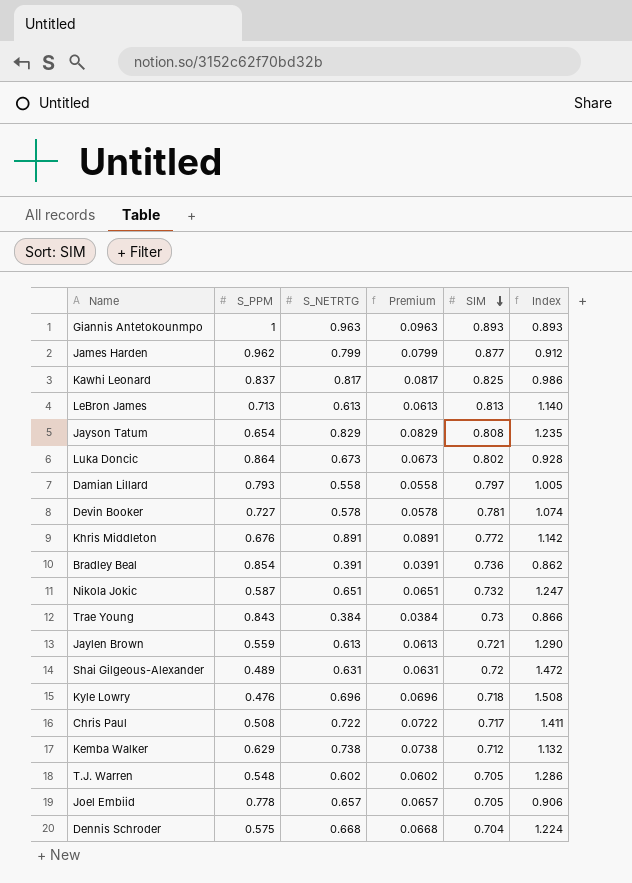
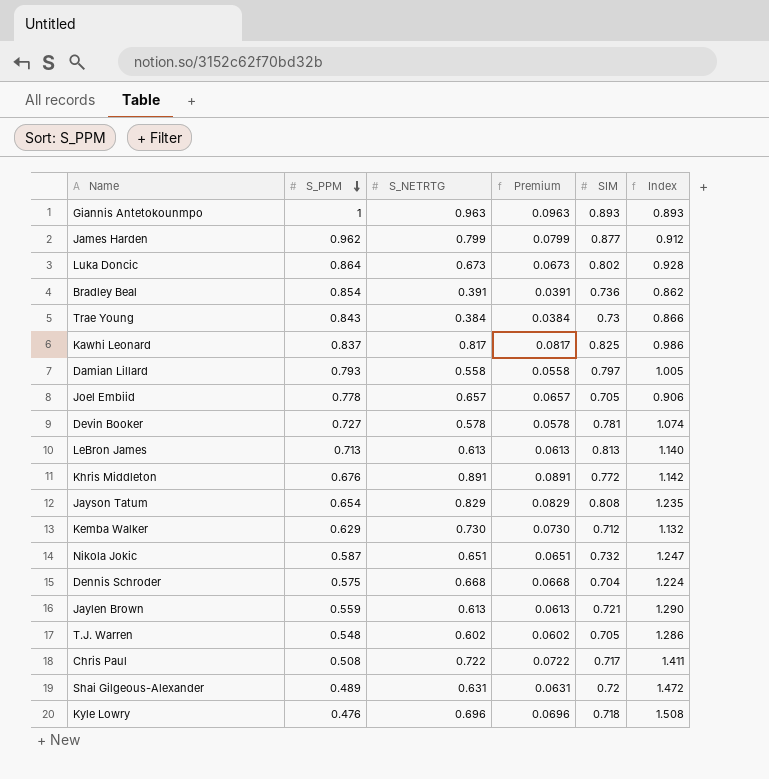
row order: SIM descending -> S_PPM descending
Kemba Walker | S_NETRTG: 0.738 -> 0.730
Kemba Walker | Premium: 0.0738 -> 0.0730

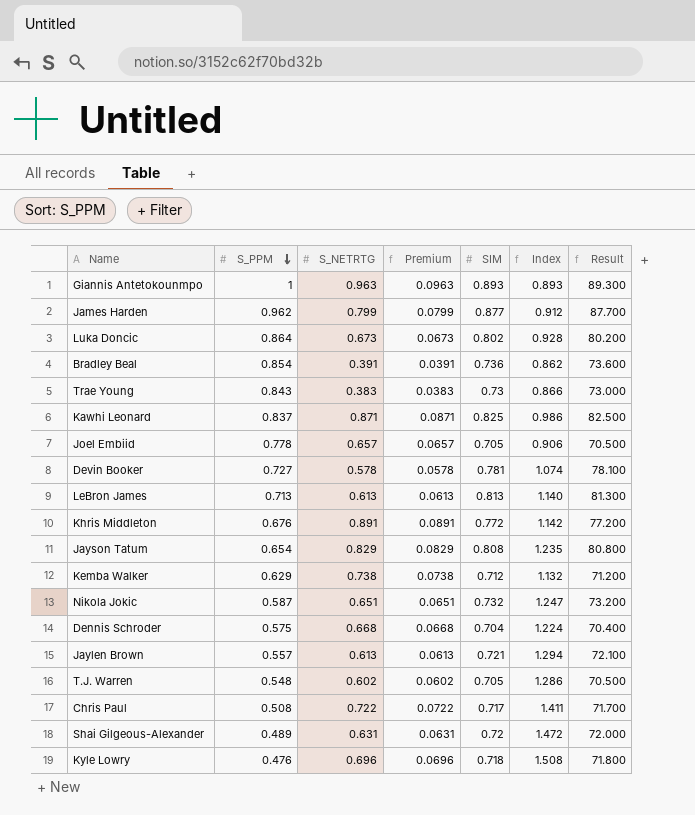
column Result | formula: none -> [SIM] * 100
row Damian Lillard: 0.793 | 0.558 | 0.0558 | 0.797 | 1.005 -> none
Trae Young | S_NETRTG: 0.384 -> 0.383
Trae Young | Premium: 0.0384 -> 0.0383
Kawhi Leonard | S_NETRTG: 0.817 -> 0.871
Kawhi Leonard | Premium: 0.0817 -> 0.0871
Kemba Walker | S_NETRTG: 0.730 -> 0.738
Kemba Walker | Premium: 0.0730 -> 0.0738
Jaylen Brown | S_PPM: 0.559 -> 0.557
Jaylen Brown | Index: 1.290 -> 1.294

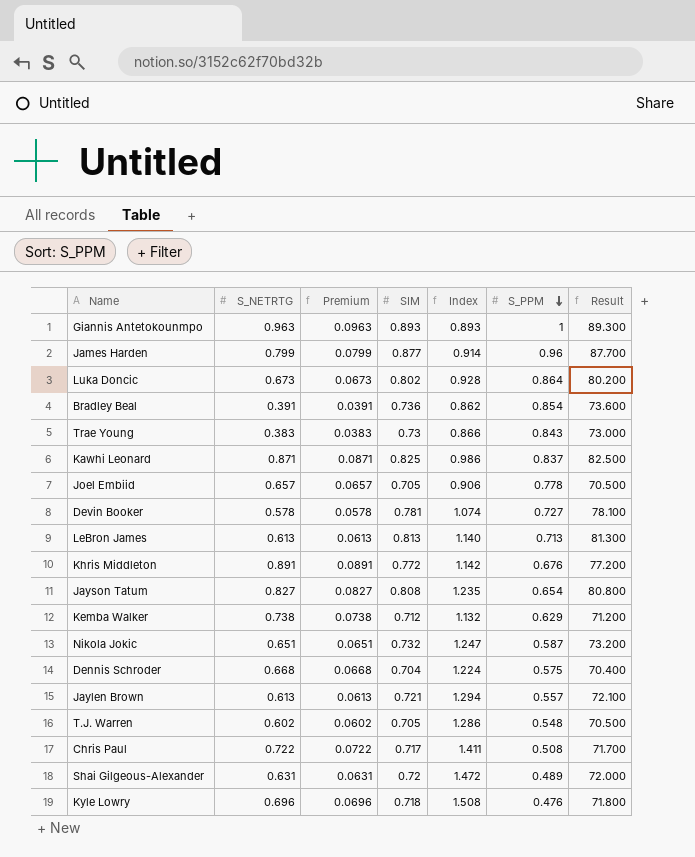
column S_PPM | position: 2 -> 6
James Harden | Index: 0.912 -> 0.914
James Harden | S_PPM: 0.962 -> 0.96
Jayson Tatum | S_NETRTG: 0.829 -> 0.827
Jayson Tatum | Premium: 0.0829 -> 0.0827

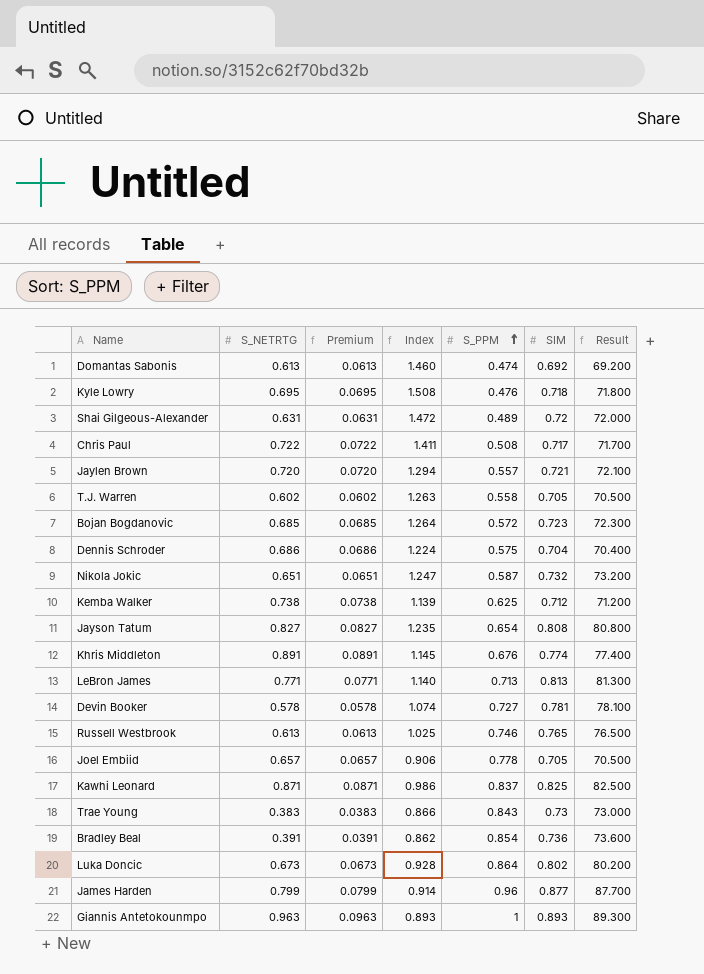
row order: S_PPM descending -> S_PPM ascending
column SIM | position: 4 -> 6
row Domantas Sabonis: none -> 0.613 | 0.0613 | 1.460 | 0.474 | 0.692 | 69.200
Kyle Lowry | S_NETRTG: 0.696 -> 0.695
Kyle Lowry | Premium: 0.0696 -> 0.0695
Jaylen Brown | S_NETRTG: 0.613 -> 0.720
Jaylen Brown | Premium: 0.0613 -> 0.0720
T.J. Warren | Index: 1.286 -> 1.263
T.J. Warren | S_PPM: 0.548 -> 0.558
row Bojan Bogdanovic: none -> 0.685 | 0.0685 | 1.264 | 0.572 | 0.723 | 72.300
Dennis Schroder | S_NETRTG: 0.668 -> 0.686
Dennis Schroder | Premium: 0.0668 -> 0.0686
Kemba Walker | Index: 1.132 -> 1.139
Kemba Walker | S_PPM: 0.629 -> 0.625
Khris Middleton | Index: 1.142 -> 1.145
Khris Middleton | SIM: 0.772 -> 0.774
Khris Middleton | Result: 77.200 -> 77.400
LeBron James | S_NETRTG: 0.613 -> 0.771
LeBron James | Premium: 0.0613 -> 0.0771
row Russell Westbrook: none -> 0.613 | 0.0613 | 1.025 | 0.746 | 0.765 | 76.500

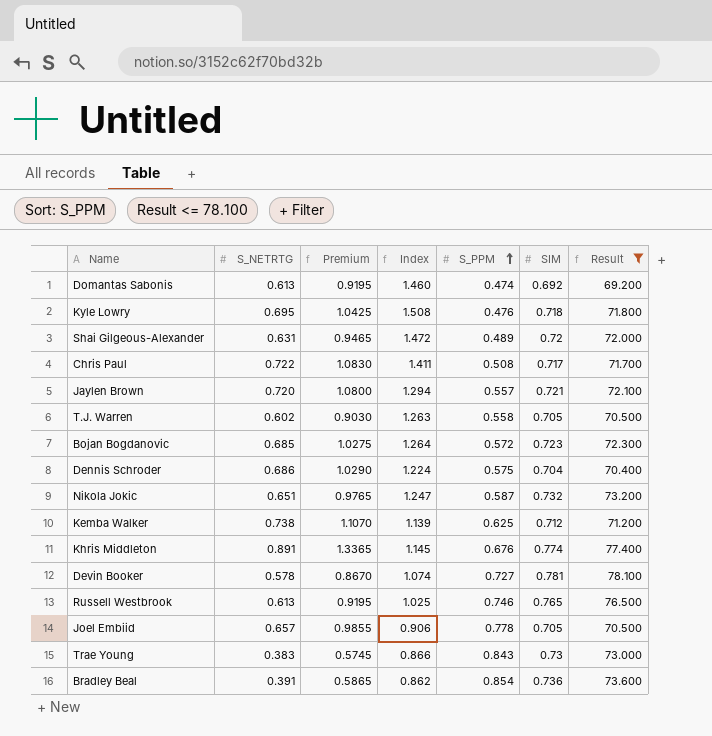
filter: none -> Result <= 78.100
column Premium | formula: [S_NETRTG] * 0.1 -> [S_NETRTG] * 1.5

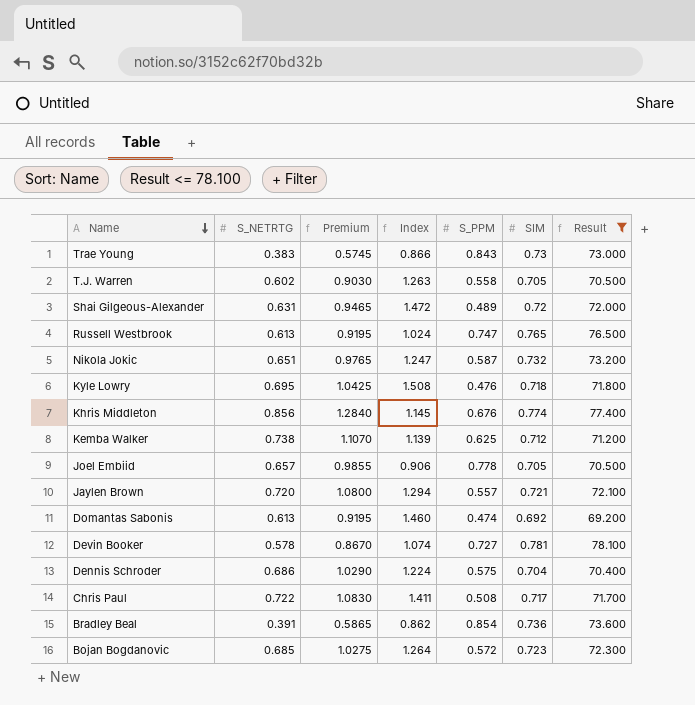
row order: S_PPM ascending -> Name descending
Russell Westbrook | Index: 1.025 -> 1.024
Russell Westbrook | S_PPM: 0.746 -> 0.747
Khris Middleton | S_NETRTG: 0.891 -> 0.856
Khris Middleton | Premium: 1.3365 -> 1.2840

